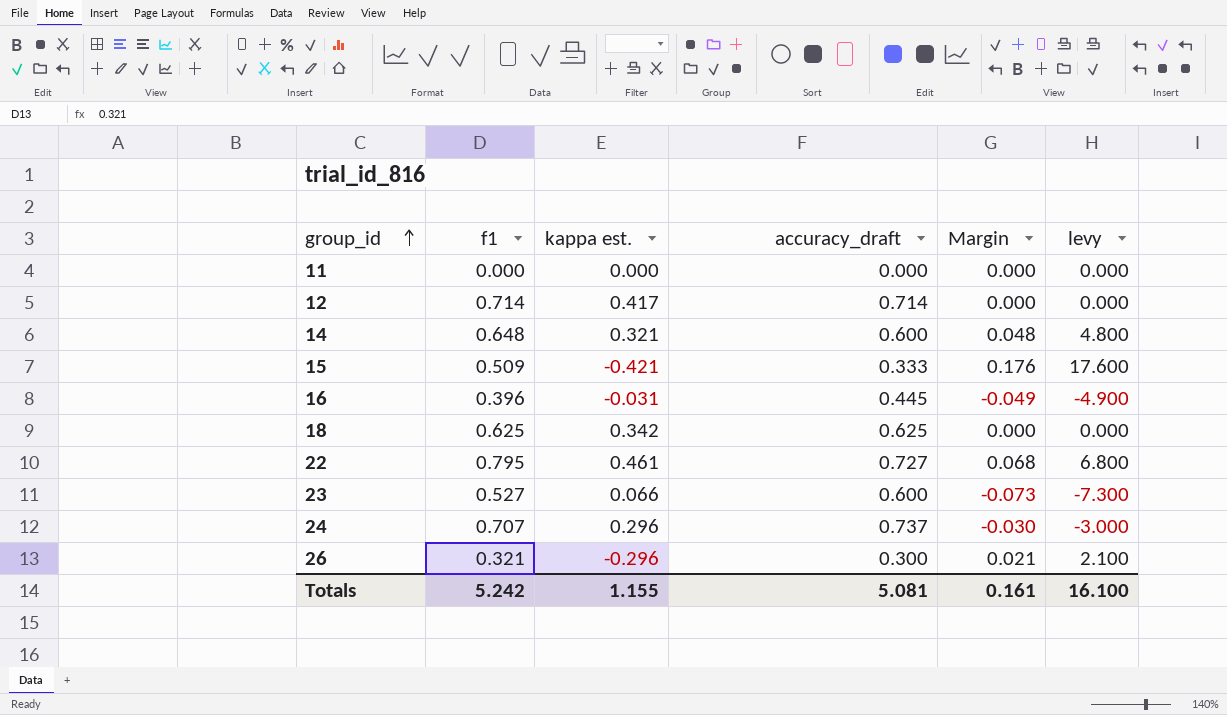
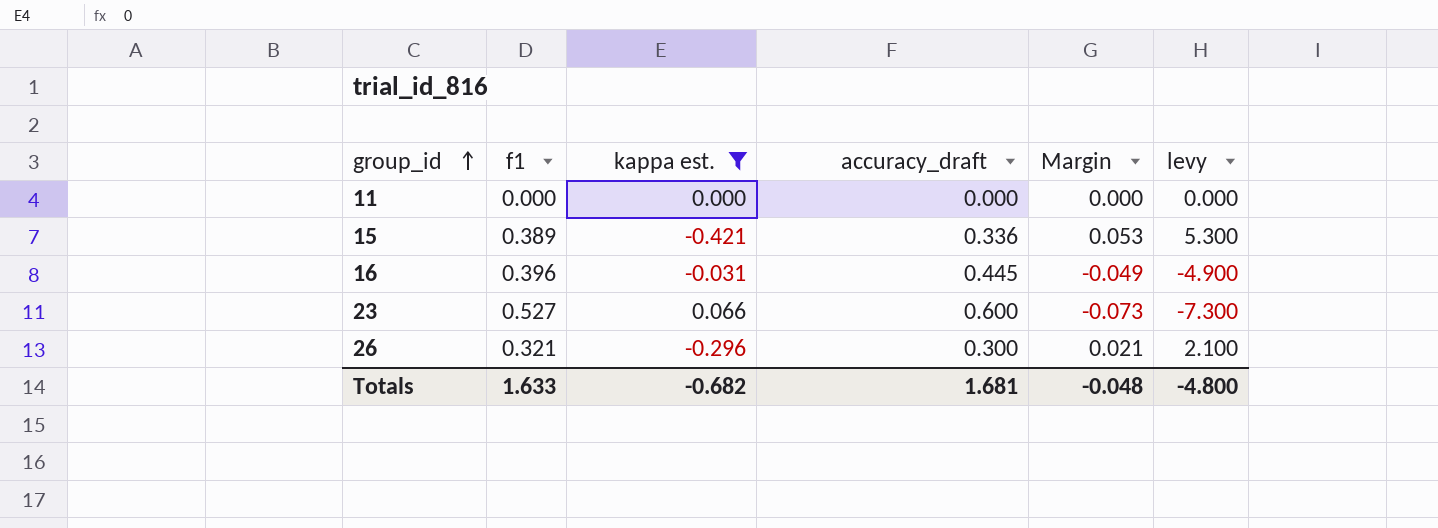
filter: none -> kappa est. <= 0.066
15 | f1: 0.509 -> 0.389
15 | accuracy_draft: 0.333 -> 0.336
15 | Margin: 0.176 -> 0.053
15 | levy: 17.600 -> 5.300
Totals | f1: 5.242 -> 1.633
Totals | kappa est.: 1.155 -> -0.682
Totals | accuracy_draft: 5.081 -> 1.681
Totals | Margin: 0.161 -> -0.048
Totals | levy: 16.100 -> -4.800

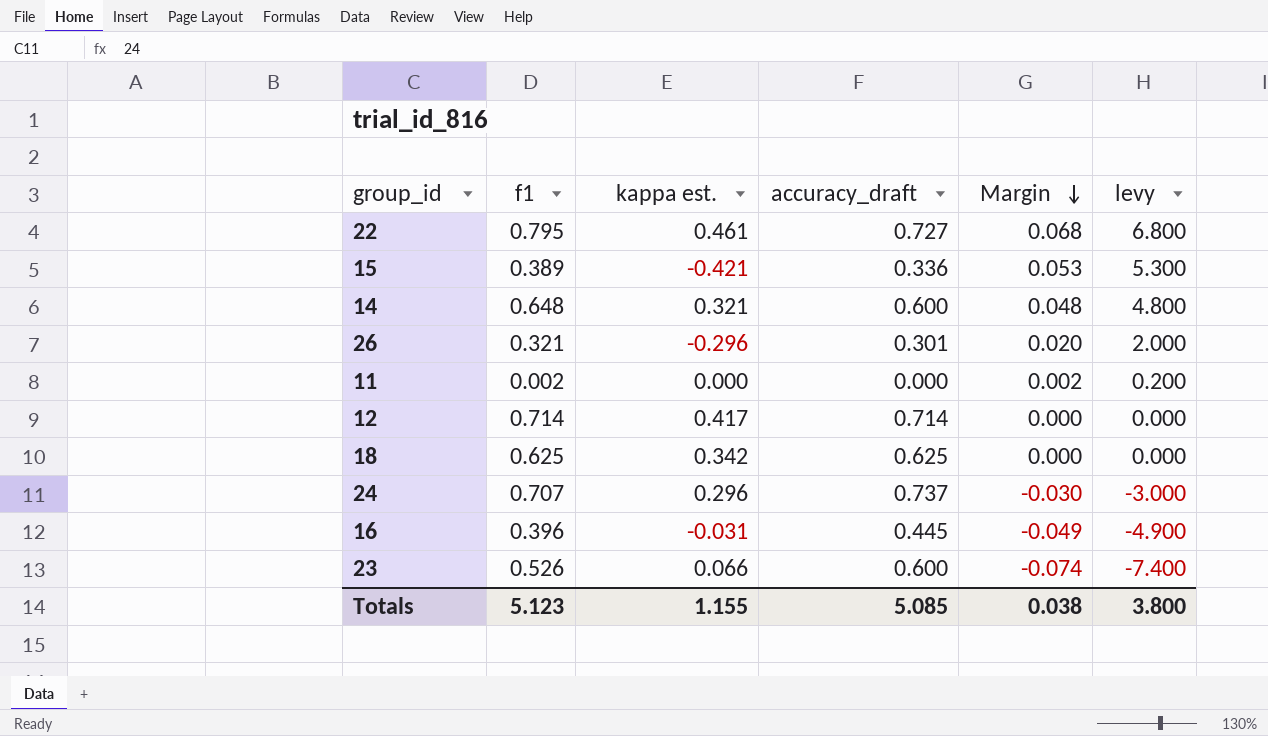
filter: kappa est. <= 0.066 -> none
row order: group_id ascending -> Margin descending
26 | accuracy_draft: 0.300 -> 0.301
26 | Margin: 0.021 -> 0.020
26 | levy: 2.100 -> 2.000
11 | f1: 0.000 -> 0.002
11 | Margin: 0.000 -> 0.002
11 | levy: 0.000 -> 0.200
23 | f1: 0.527 -> 0.526
23 | Margin: -0.073 -> -0.074
23 | levy: -7.300 -> -7.400
Totals | f1: 1.633 -> 5.123
Totals | kappa est.: -0.682 -> 1.155
Totals | accuracy_draft: 1.681 -> 5.085
Totals | Margin: -0.048 -> 0.038
Totals | levy: -4.800 -> 3.800

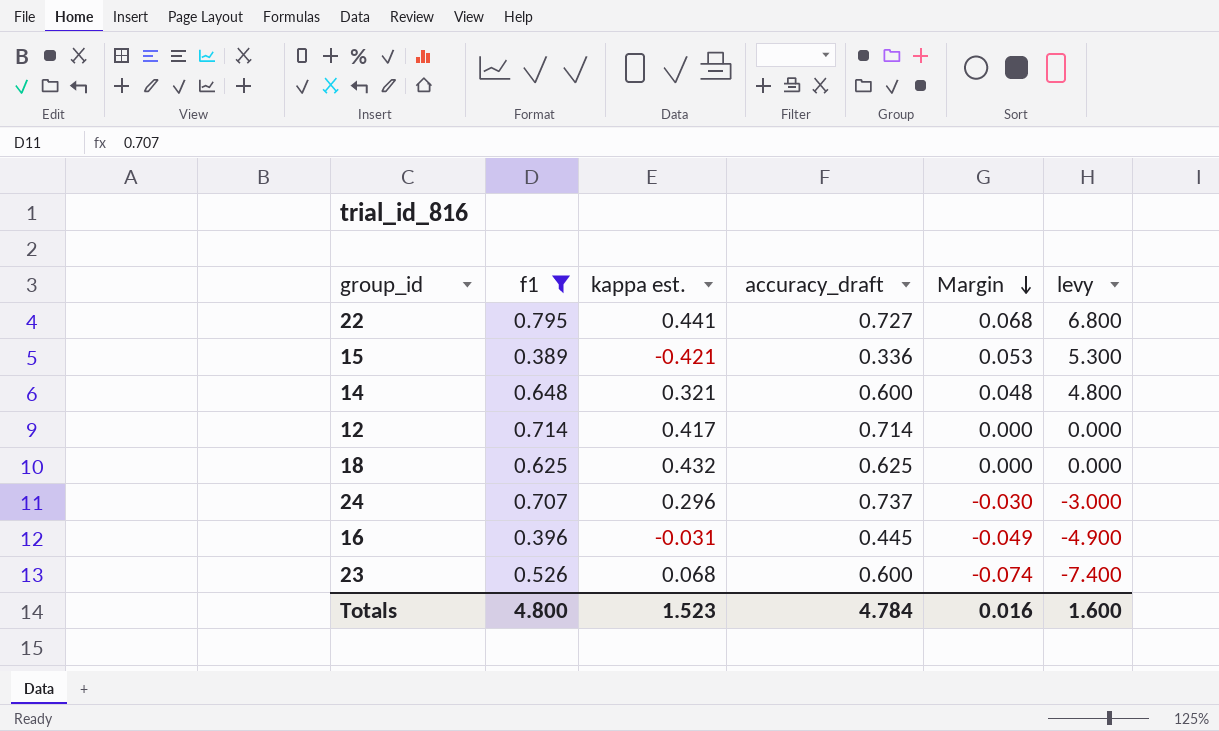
filter: none -> f1 >= 0.389
22 | kappa est.: 0.461 -> 0.441
18 | kappa est.: 0.342 -> 0.432
23 | kappa est.: 0.066 -> 0.068
Totals | f1: 5.123 -> 4.800
Totals | kappa est.: 1.155 -> 1.523
Totals | accuracy_draft: 5.085 -> 4.784
Totals | Margin: 0.038 -> 0.016
Totals | levy: 3.800 -> 1.600

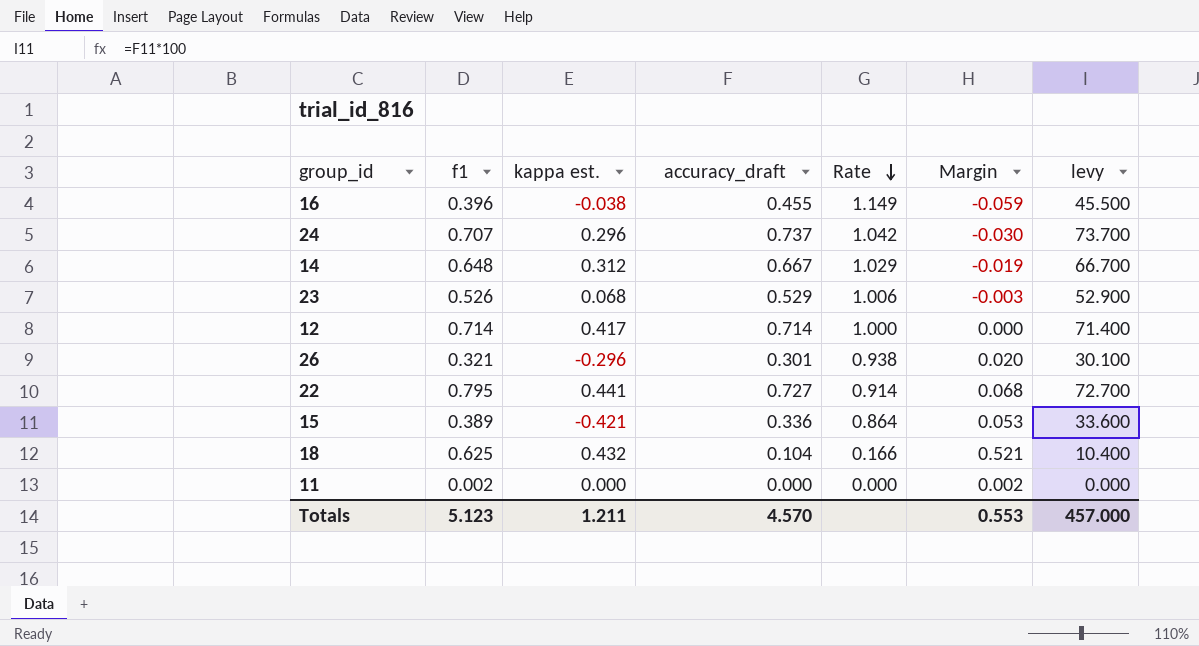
filter: f1 >= 0.389 -> none
row order: Margin descending -> Rate descending
column Rate | formula: none -> [accuracy_draft] / [f1]
column levy | formula: [Margin] * 100 -> [accuracy_draft] * 100
16 | kappa est.: -0.031 -> -0.038
16 | accuracy_draft: 0.445 -> 0.455
16 | Margin: -0.049 -> -0.059
14 | kappa est.: 0.321 -> 0.312
14 | accuracy_draft: 0.600 -> 0.667
14 | Margin: 0.048 -> -0.019
23 | accuracy_draft: 0.600 -> 0.529
23 | Margin: -0.074 -> -0.003
18 | accuracy_draft: 0.625 -> 0.104
18 | Margin: 0.000 -> 0.521
Totals | f1: 4.800 -> 5.123
Totals | kappa est.: 1.523 -> 1.211
Totals | accuracy_draft: 4.784 -> 4.570
Totals | Margin: 0.016 -> 0.553
Totals | levy: 1.600 -> 457.000

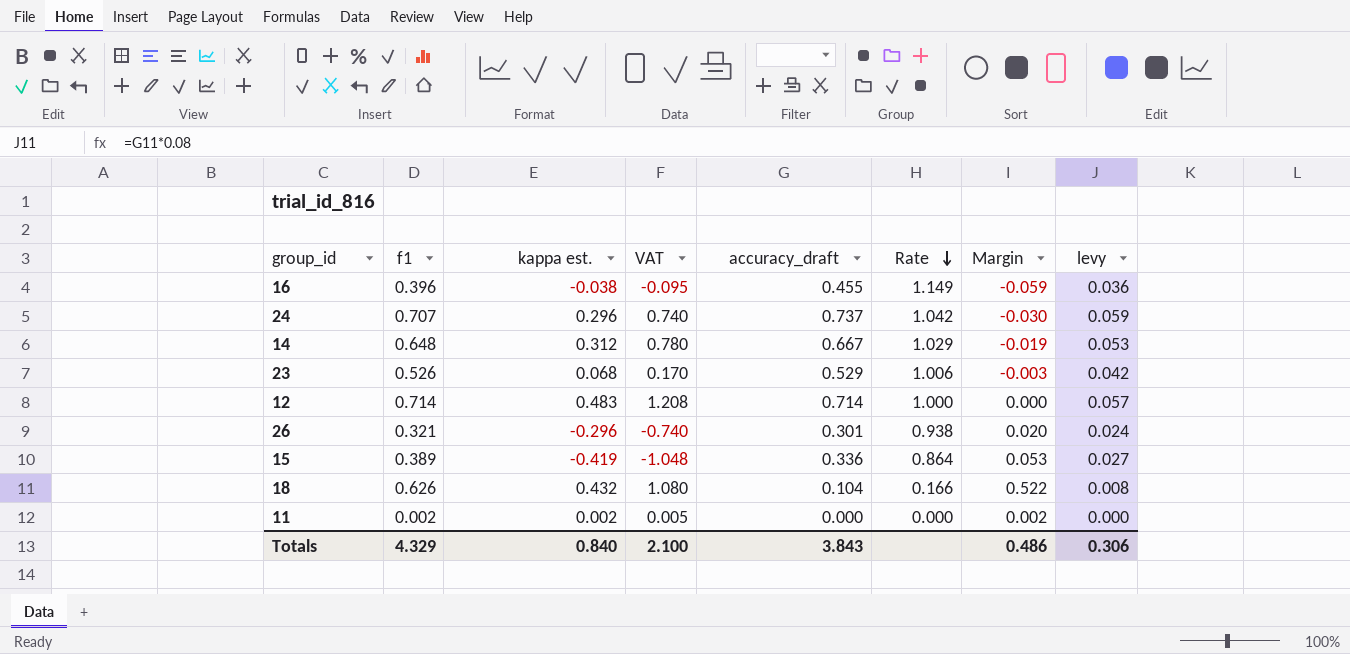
column VAT | formula: none -> [kappa est.] * 2.5
column levy | formula: [accuracy_draft] * 100 -> [accuracy_draft] * 0.08
row 22: 0.795 | 0.441 | 0.727 | 0.914 | 0.068 | 72.700 -> none
12 | kappa est.: 0.417 -> 0.483
15 | kappa est.: -0.421 -> -0.419
18 | f1: 0.625 -> 0.626
18 | Margin: 0.521 -> 0.522
11 | kappa est.: 0.000 -> 0.002
Totals | f1: 5.123 -> 4.329
Totals | kappa est.: 1.211 -> 0.840
Totals | accuracy_draft: 4.570 -> 3.843
Totals | Margin: 0.553 -> 0.486
Totals | levy: 457.000 -> 0.306

